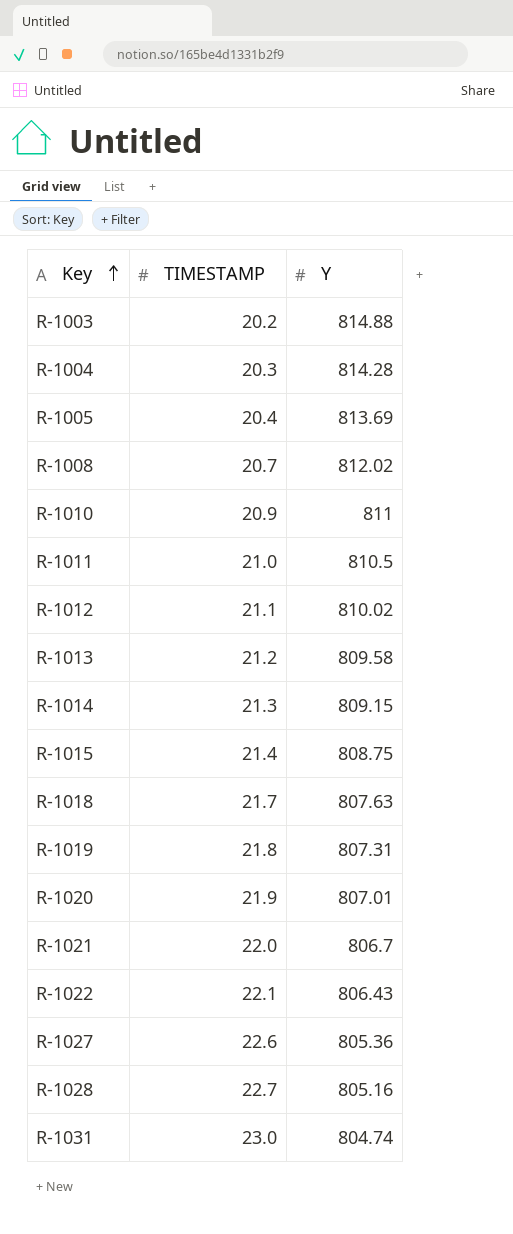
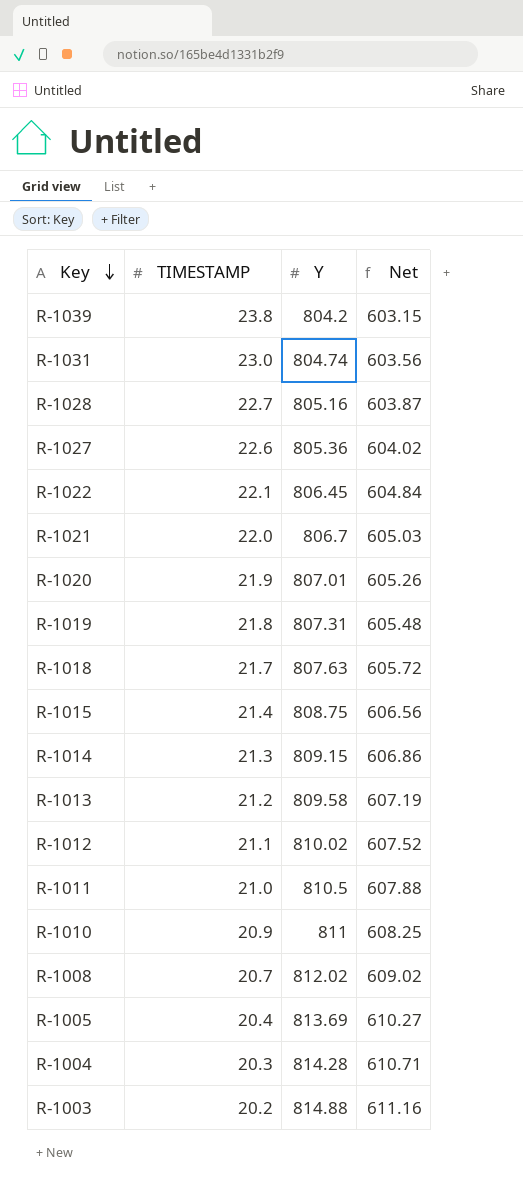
row order: Key ascending -> Key descending
column Net | formula: none -> [Y] * 0.75
row R-1039: none -> 23.8 | 804.2 | 603.15
R-1022 | Y: 806.43 -> 806.45

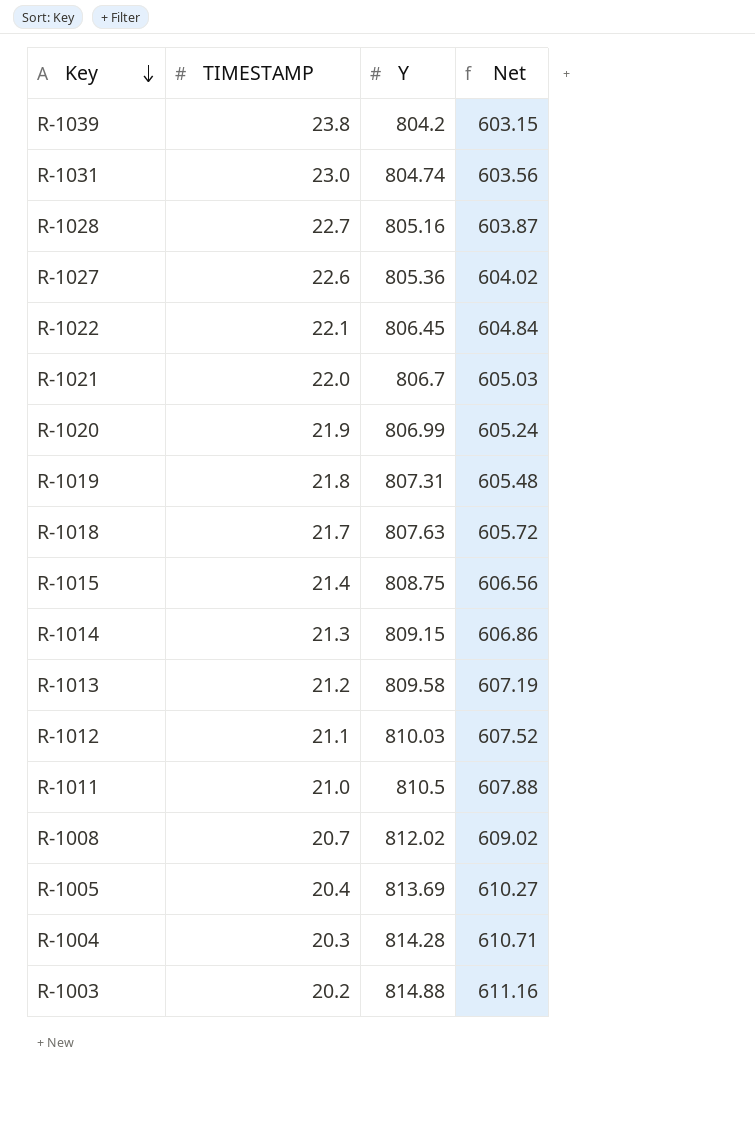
row R-1010: 20.9 | 811 | 608.25 -> none
R-1020 | Y: 807.01 -> 806.99
R-1020 | Net: 605.26 -> 605.24
R-1012 | Y: 810.02 -> 810.03

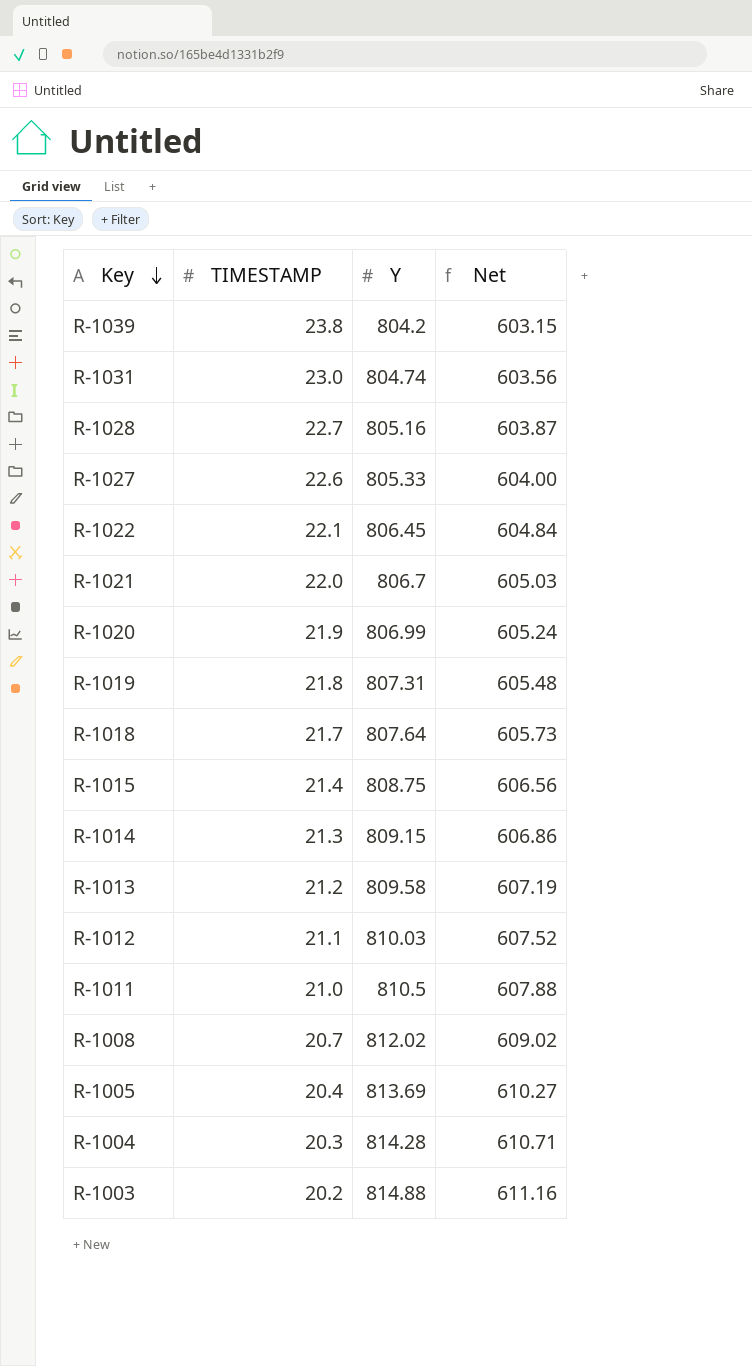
R-1027 | Y: 805.36 -> 805.33
R-1027 | Net: 604.02 -> 604.00
R-1018 | Y: 807.63 -> 807.64
R-1018 | Net: 605.72 -> 605.73

